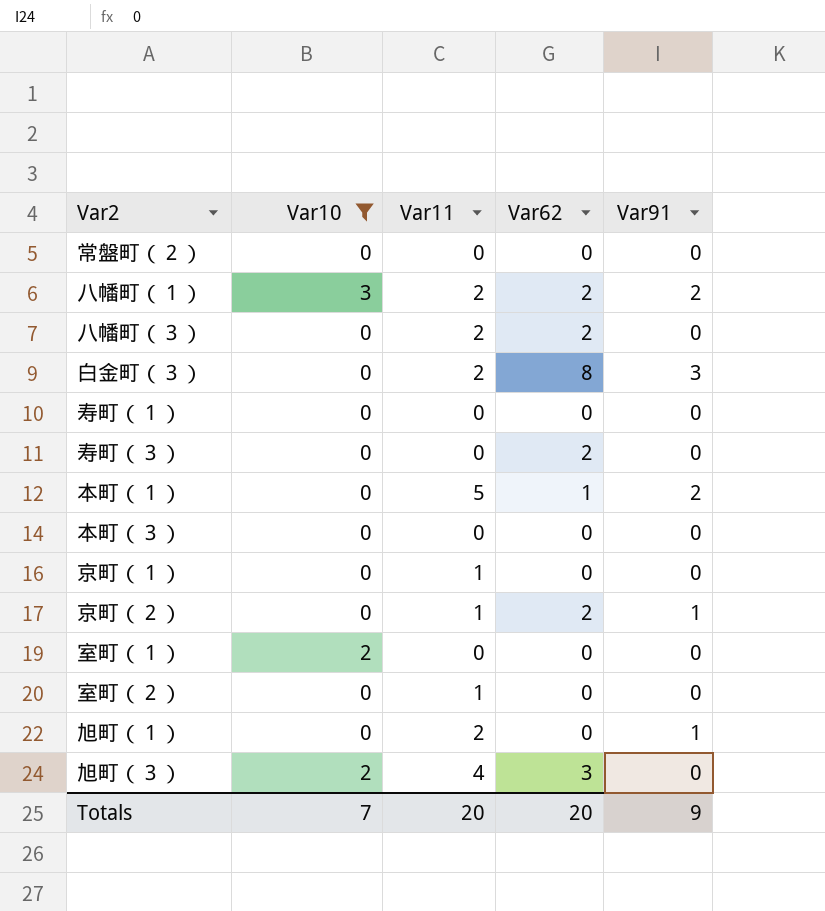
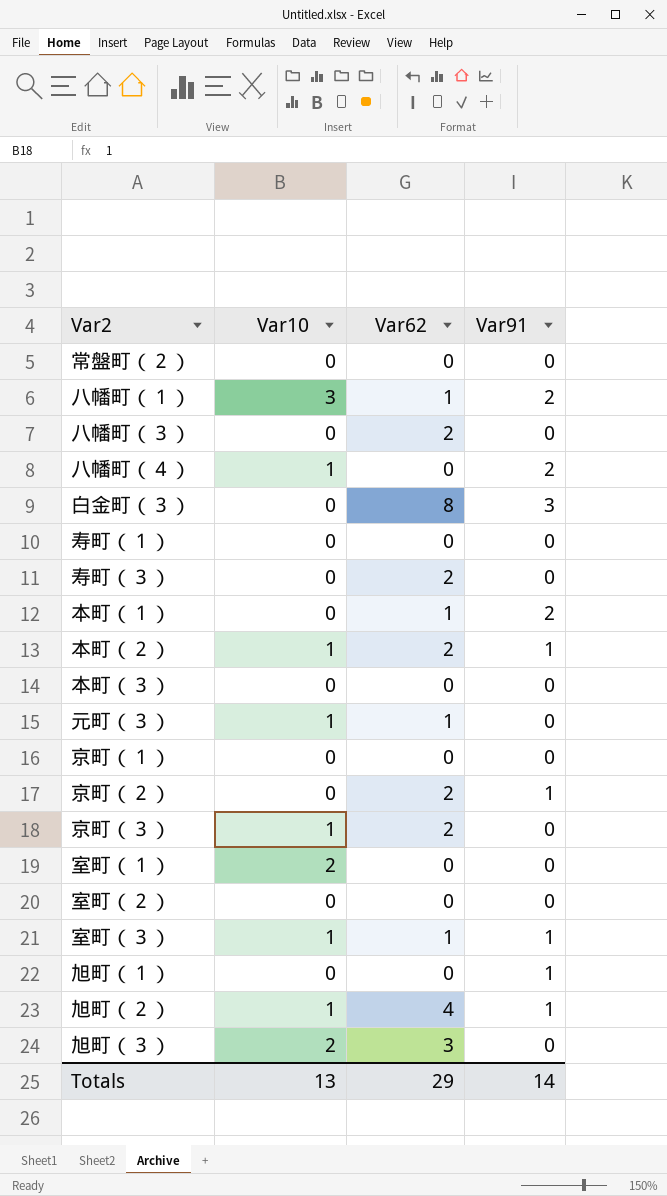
filter: Var10 != 1 -> none
column Var11 | position: 3 -> none
八幡町（１） | Var62: 2 -> 1
Totals | Var10: 7 -> 13
Totals | Var62: 20 -> 29
Totals | Var91: 9 -> 14

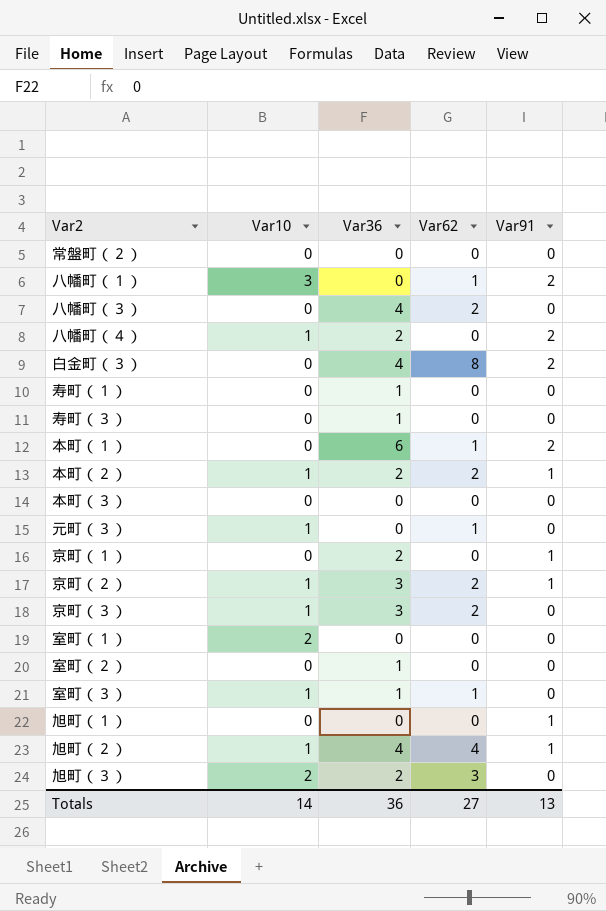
column Var36 | position: none -> 3
白金町（３） | Var91: 3 -> 2
寿町（３） | Var62: 2 -> 0
京町（１） | Var91: 0 -> 1
京町（２） | Var10: 0 -> 1
室町（３） | Var91: 1 -> 0
Totals | Var10: 13 -> 14
Totals | Var62: 29 -> 27
Totals | Var91: 14 -> 13

